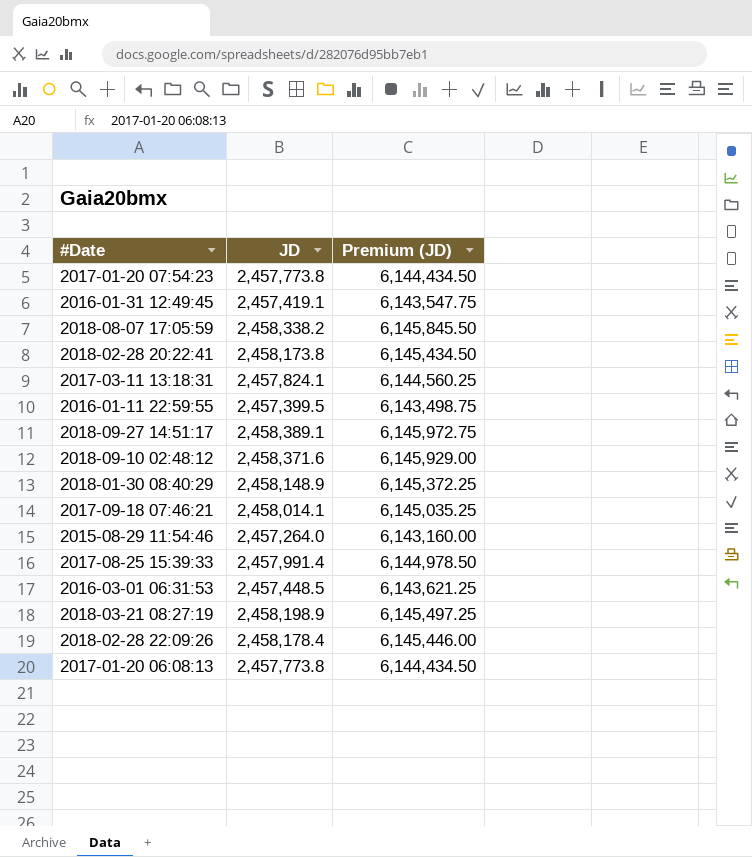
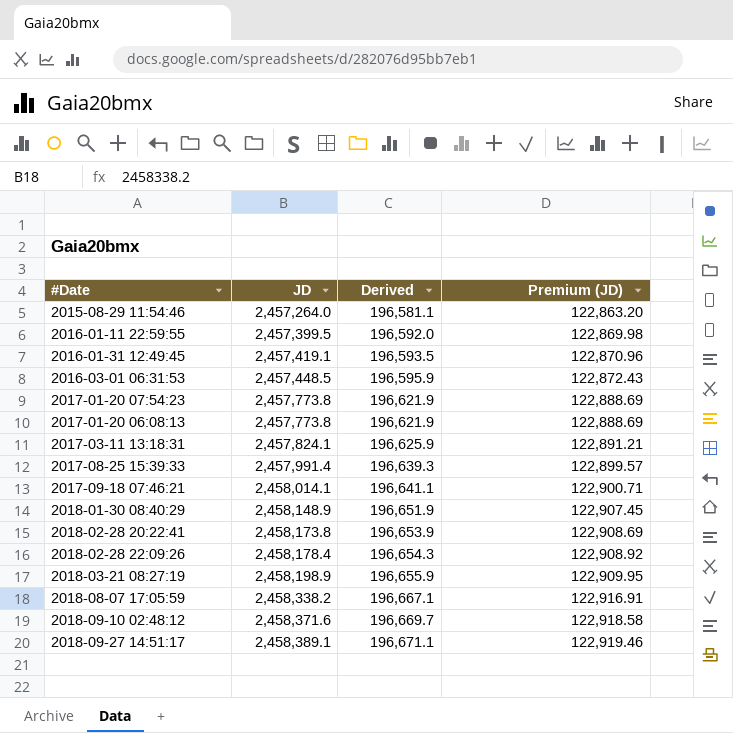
row order: none -> JD ascending
column Derived | formula: none -> [JD] * 0.08
column Premium (JD) | formula: [JD] * 2.5 -> [JD] * 0.05

